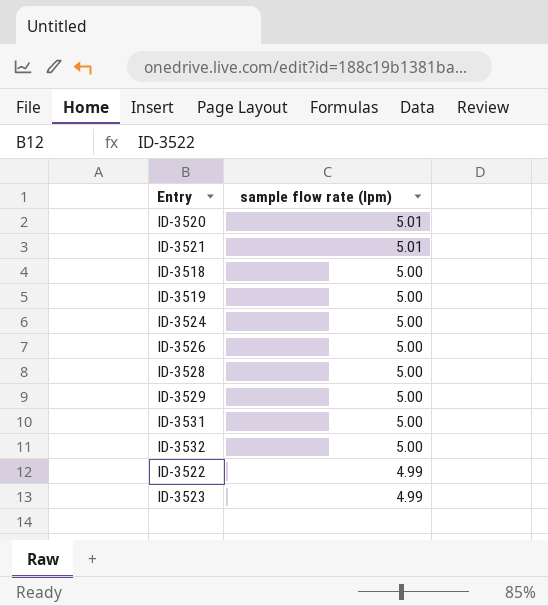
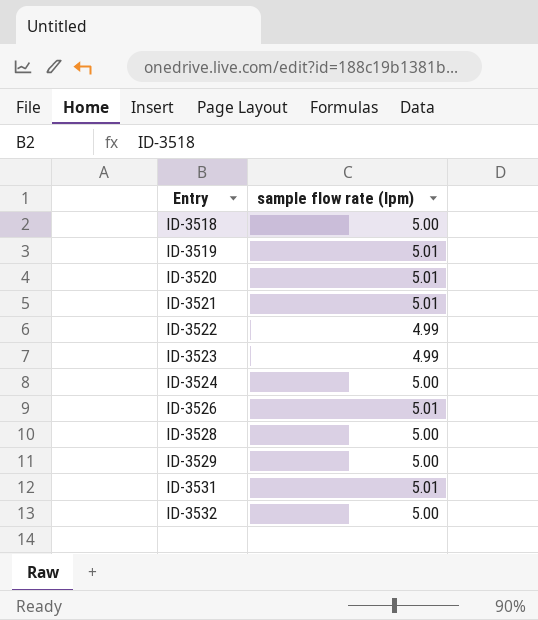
row order: sample flow rate (lpm) descending -> Entry ascending
ID-3519 | sample flow rate (lpm): 5.00 -> 5.01
ID-3526 | sample flow rate (lpm): 5.00 -> 5.01
ID-3531 | sample flow rate (lpm): 5.00 -> 5.01

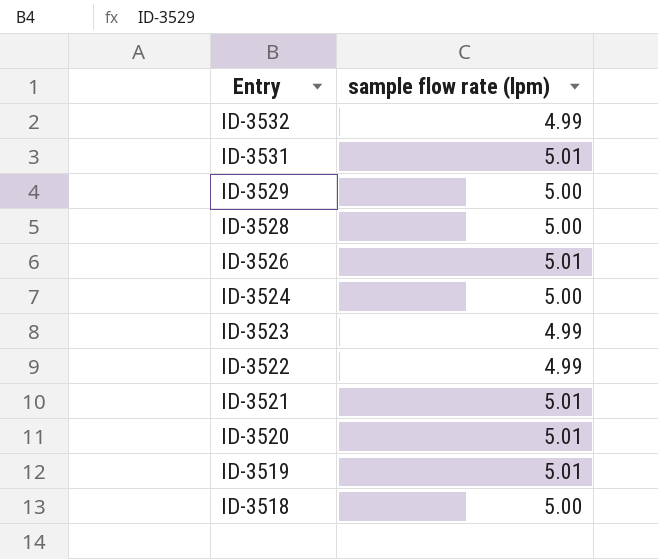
row order: Entry ascending -> Entry descending
ID-3532 | sample flow rate (lpm): 5.00 -> 4.99

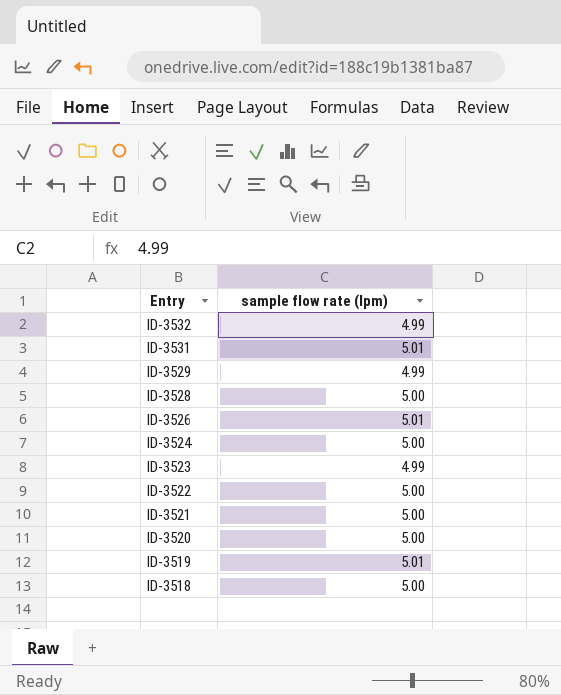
ID-3529 | sample flow rate (lpm): 5.00 -> 4.99
ID-3522 | sample flow rate (lpm): 4.99 -> 5.00
ID-3521 | sample flow rate (lpm): 5.01 -> 5.00
ID-3520 | sample flow rate (lpm): 5.01 -> 5.00

